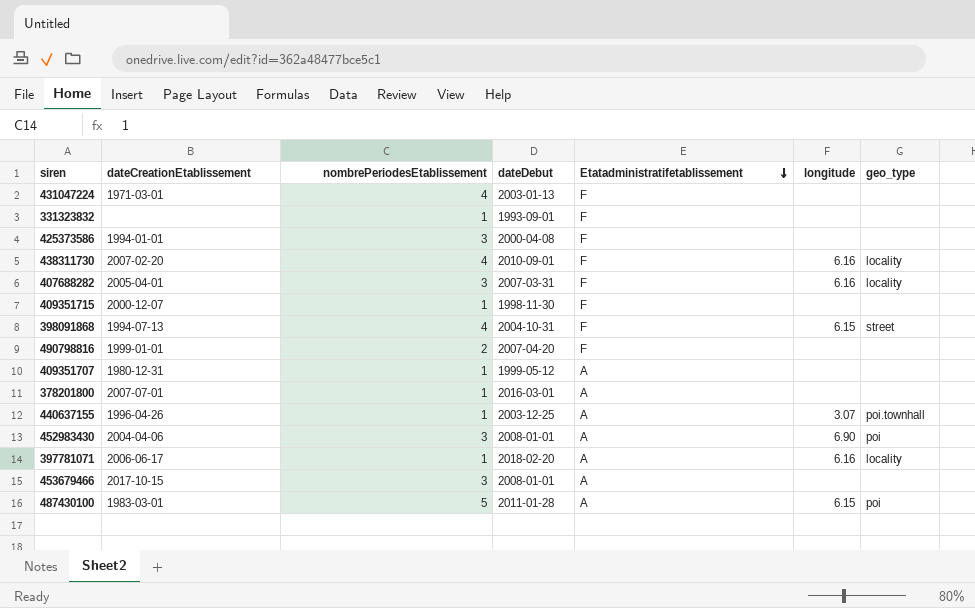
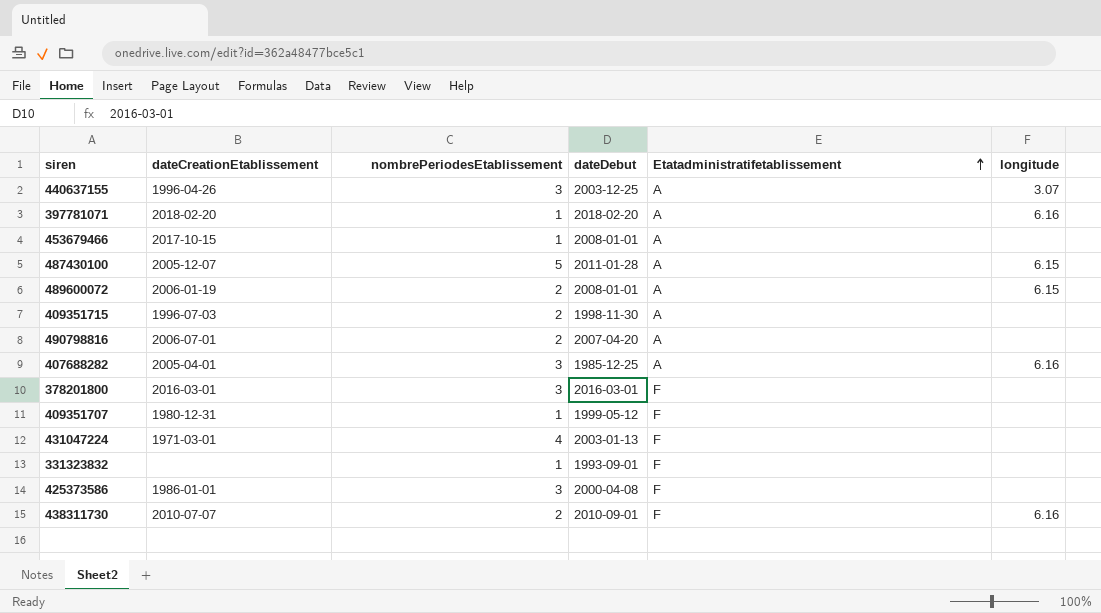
row order: Etatadministratifetablissement descending -> Etatadministratifetablissement ascending
column geo_type | position: 7 -> none
row 398091868: 1994-07-13 | 4 | 2004-10-31 | F | 6.15 | street -> none
row 452983430: 2004-04-06 | 3 | 2008-01-01 | A | 6.90 | poi -> none
440637155 | nombrePeriodesEtablissement: 1 -> 3
397781071 | dateCreationEtablissement: 2006-06-17 -> 2018-02-20
453679466 | nombrePeriodesEtablissement: 3 -> 1
487430100 | dateCreationEtablissement: 1983-03-01 -> 2005-12-07
row 489600072: none -> 2006-01-19 | 2 | 2008-01-01 | A | 6.15
409351715 | dateCreationEtablissement: 2000-12-07 -> 1996-07-03
409351715 | nombrePeriodesEtablissement: 1 -> 2
409351715 | Etatadministratifetablissement: F -> A
490798816 | dateCreationEtablissement: 1999-01-01 -> 2006-07-01
490798816 | Etatadministratifetablissement: F -> A
407688282 | dateDebut: 2007-03-31 -> 1985-12-25
407688282 | Etatadministratifetablissement: F -> A
378201800 | dateCreationEtablissement: 2007-07-01 -> 2016-03-01
378201800 | nombrePeriodesEtablissement: 1 -> 3
378201800 | Etatadministratifetablissement: A -> F
409351707 | Etatadministratifetablissement: A -> F
425373586 | dateCreationEtablissement: 1994-01-01 -> 1986-01-01
438311730 | dateCreationEtablissement: 2007-02-20 -> 2010-07-07
438311730 | nombrePeriodesEtablissement: 4 -> 2

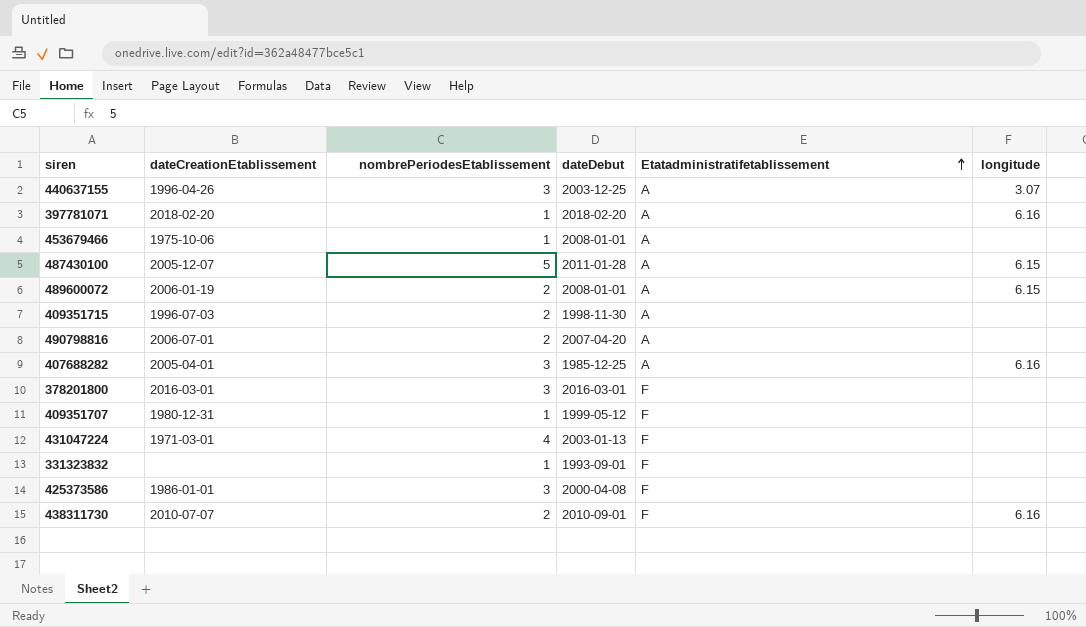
453679466 | dateCreationEtablissement: 2017-10-15 -> 1975-10-06

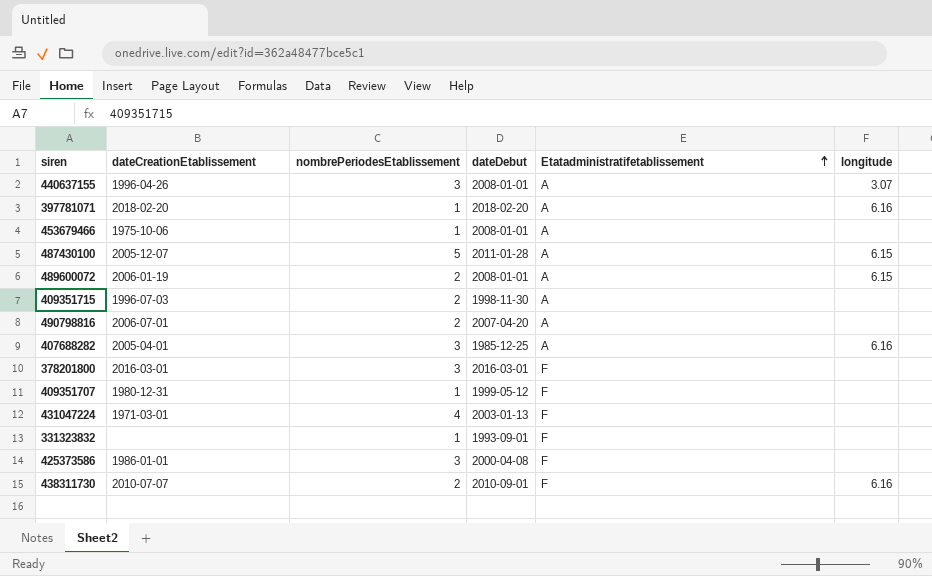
440637155 | dateDebut: 2003-12-25 -> 2008-01-01

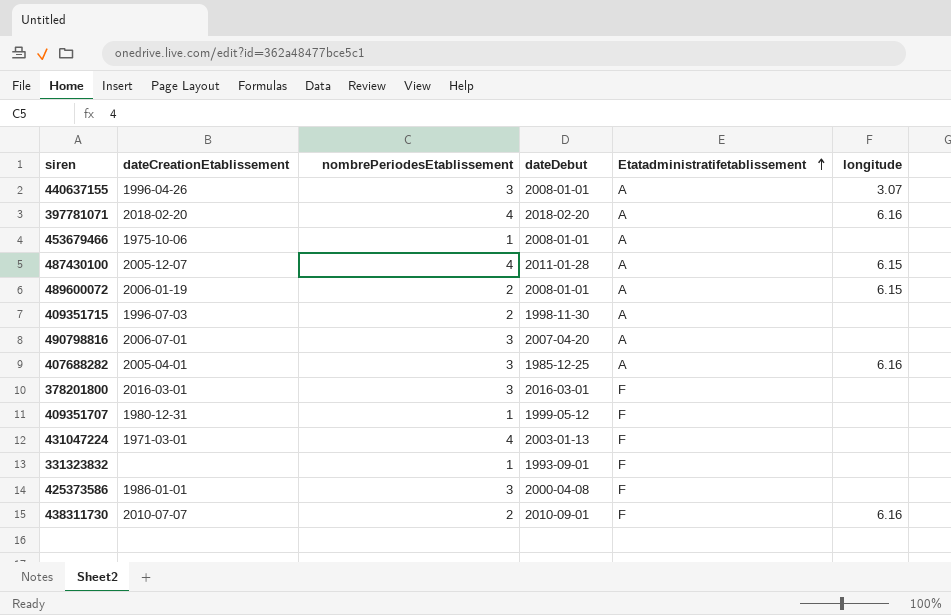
397781071 | nombrePeriodesEtablissement: 1 -> 4
487430100 | nombrePeriodesEtablissement: 5 -> 4
490798816 | nombrePeriodesEtablissement: 2 -> 3

